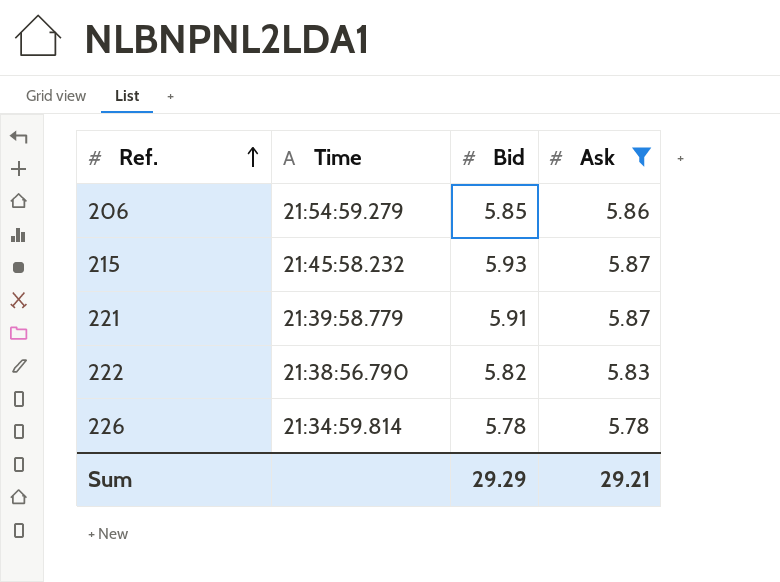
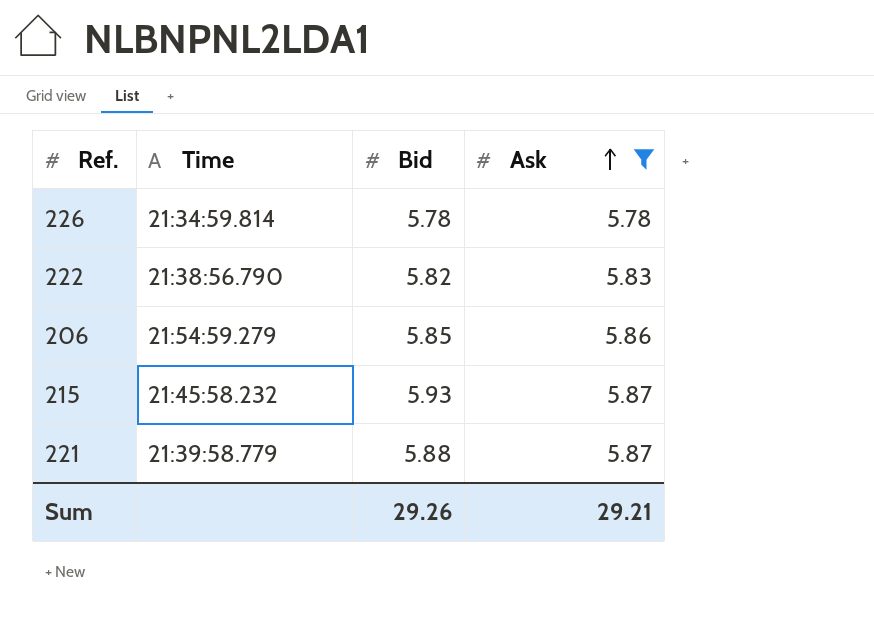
row order: Ref. ascending -> Ask ascending
221 | Bid: 5.91 -> 5.88
Sum | Bid: 29.29 -> 29.26

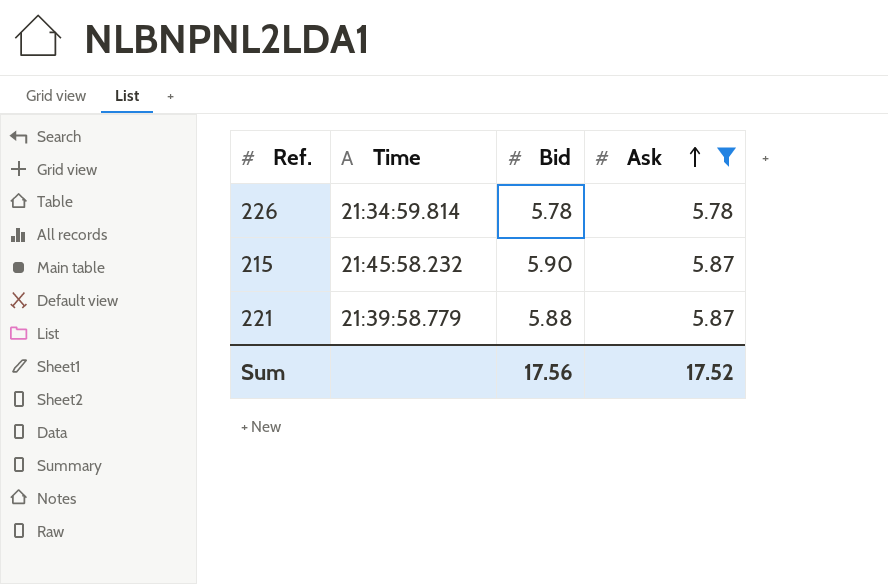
row 222: 21:38:56.790 | 5.82 | 5.83 -> none
row 206: 21:54:59.279 | 5.85 | 5.86 -> none
215 | Bid: 5.93 -> 5.90
Sum | Bid: 29.26 -> 17.56
Sum | Ask: 29.21 -> 17.52

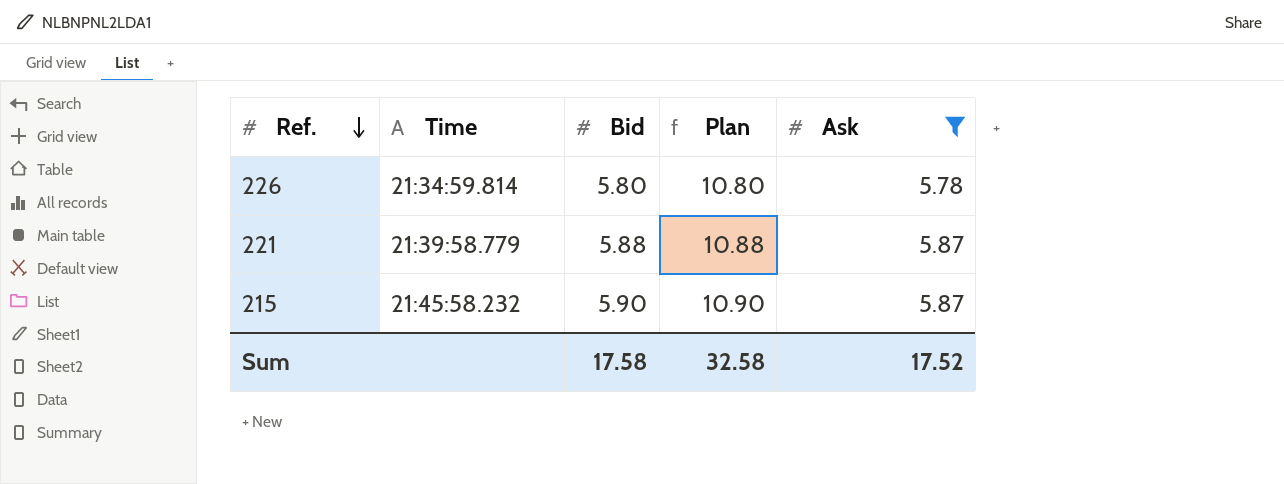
row order: Ask ascending -> Ref. descending
column Plan | formula: none -> [Bid] + 5
226 | Bid: 5.78 -> 5.80
Sum | Bid: 17.56 -> 17.58

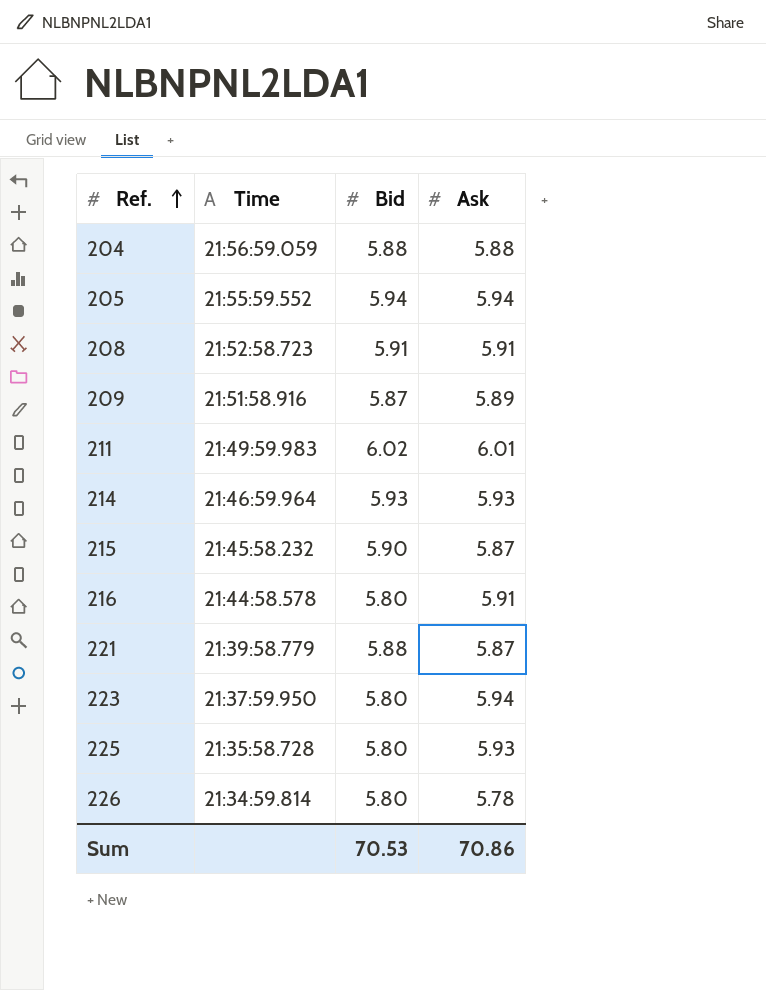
filter: Ask <= 5.87 -> none
row order: Ref. descending -> Ref. ascending
column Plan | formula: [Bid] + 5 -> none
Sum | Bid: 17.58 -> 70.53
Sum | Ask: 17.52 -> 70.86

